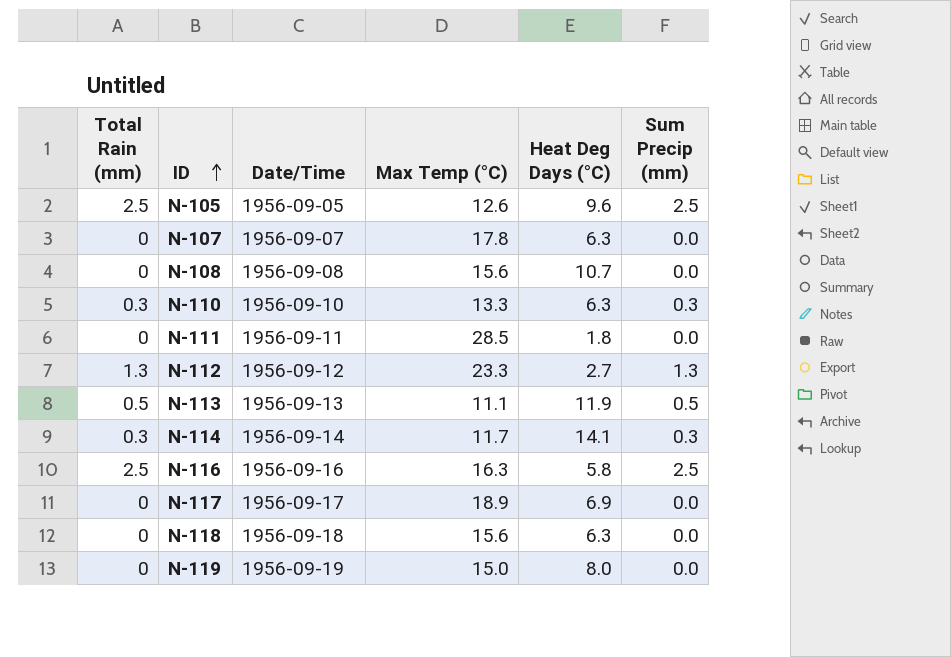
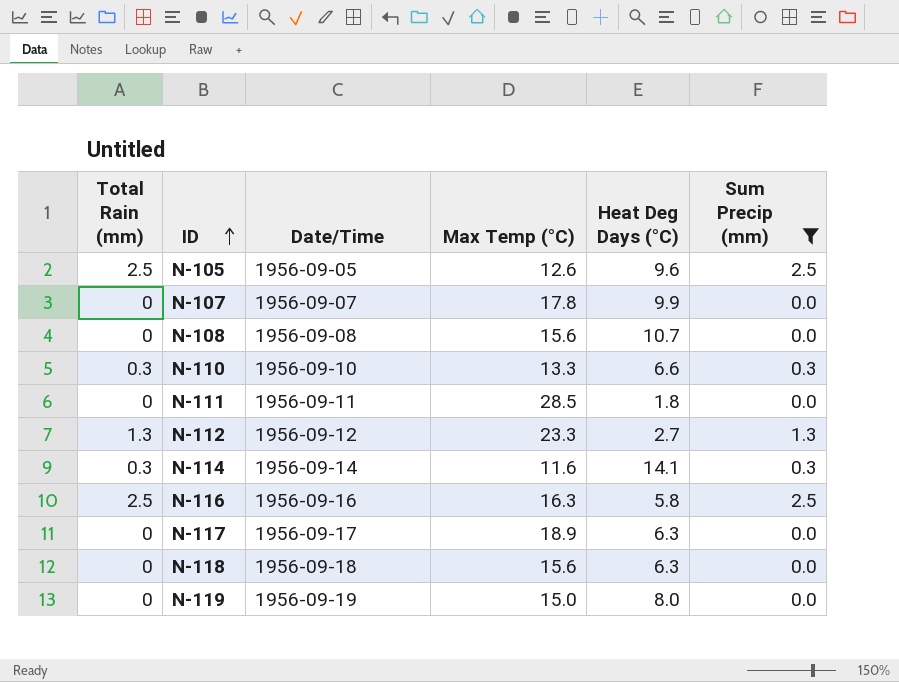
filter: none -> Sum Precip (mm) != 0.5
N-107 | Heat Deg Days (°C): 6.3 -> 9.9
N-110 | Heat Deg Days (°C): 6.3 -> 6.6
N-114 | Max Temp (°C): 11.7 -> 11.6
N-117 | Heat Deg Days (°C): 6.9 -> 6.3

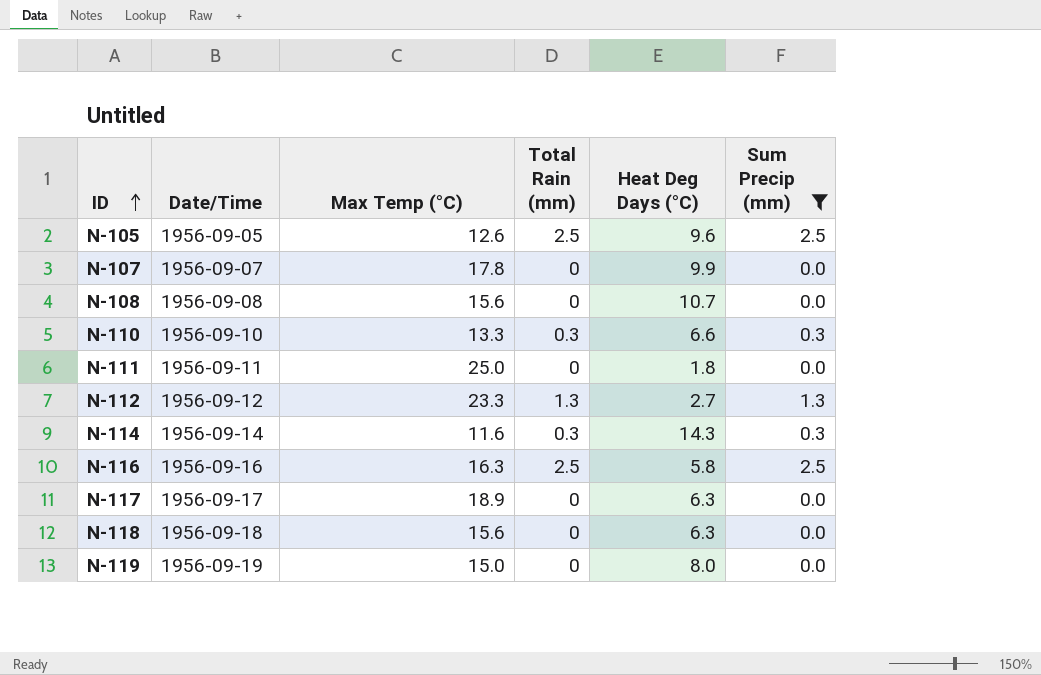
column Total Rain (mm) | position: 1 -> 4
N-111 | Max Temp (°C): 28.5 -> 25.0
N-114 | Heat Deg Days (°C): 14.1 -> 14.3

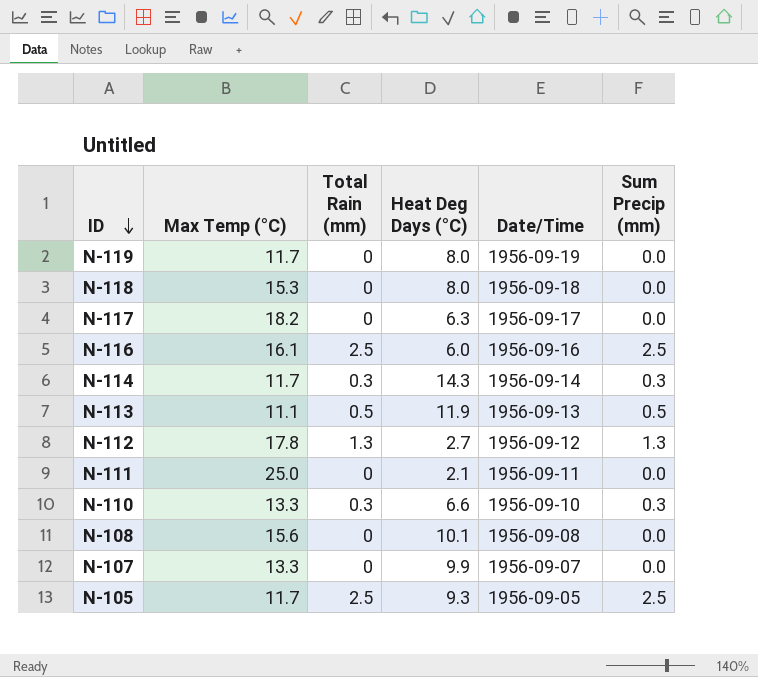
filter: Sum Precip (mm) != 0.5 -> none
row order: ID ascending -> ID descending
column Date/Time | position: 2 -> 5
N-119 | Max Temp (°C): 15.0 -> 11.7
N-118 | Max Temp (°C): 15.6 -> 15.3
N-118 | Heat Deg Days (°C): 6.3 -> 8.0
N-117 | Max Temp (°C): 18.9 -> 18.2
N-116 | Max Temp (°C): 16.3 -> 16.1
N-116 | Heat Deg Days (°C): 5.8 -> 6.0
N-114 | Max Temp (°C): 11.6 -> 11.7
N-112 | Max Temp (°C): 23.3 -> 17.8
N-111 | Heat Deg Days (°C): 1.8 -> 2.1
N-108 | Heat Deg Days (°C): 10.7 -> 10.1
N-107 | Max Temp (°C): 17.8 -> 13.3
N-105 | Max Temp (°C): 12.6 -> 11.7
N-105 | Heat Deg Days (°C): 9.6 -> 9.3

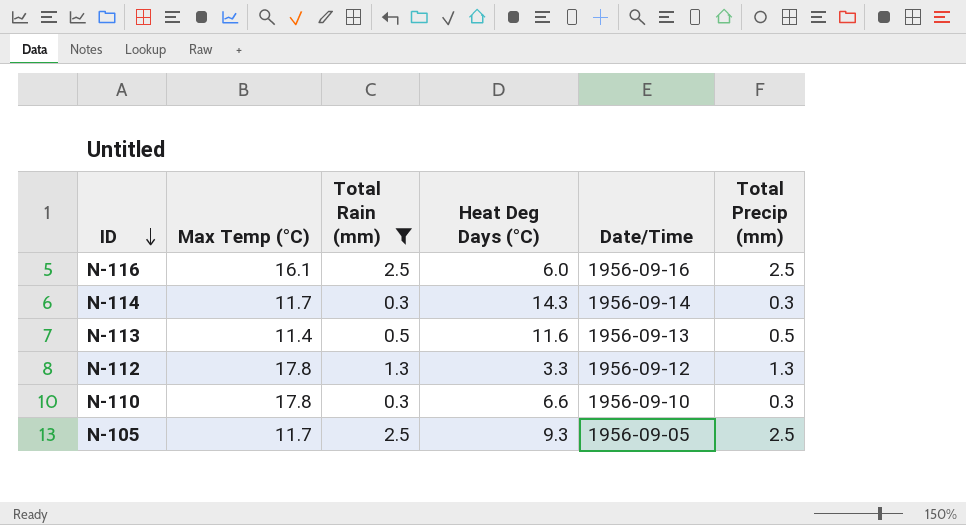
filter: none -> Total Rain (mm) != 0
column name: Sum Precip (mm) -> Total Precip (mm)
N-113 | Max Temp (°C): 11.1 -> 11.4
N-113 | Heat Deg Days (°C): 11.9 -> 11.6
N-112 | Heat Deg Days (°C): 2.7 -> 3.3
N-110 | Max Temp (°C): 13.3 -> 17.8

